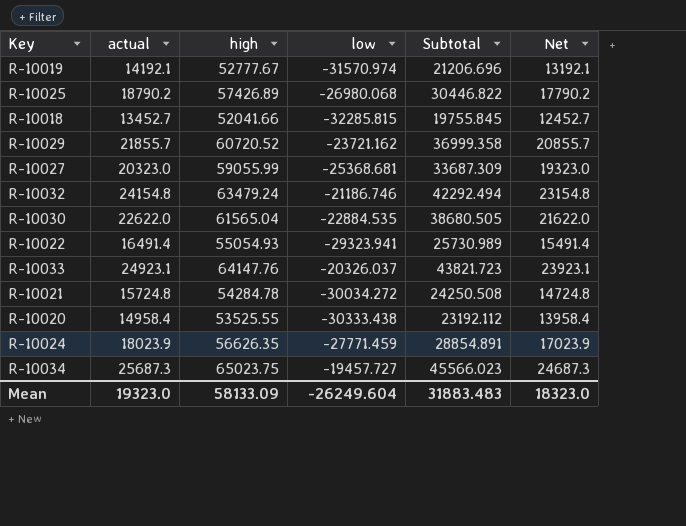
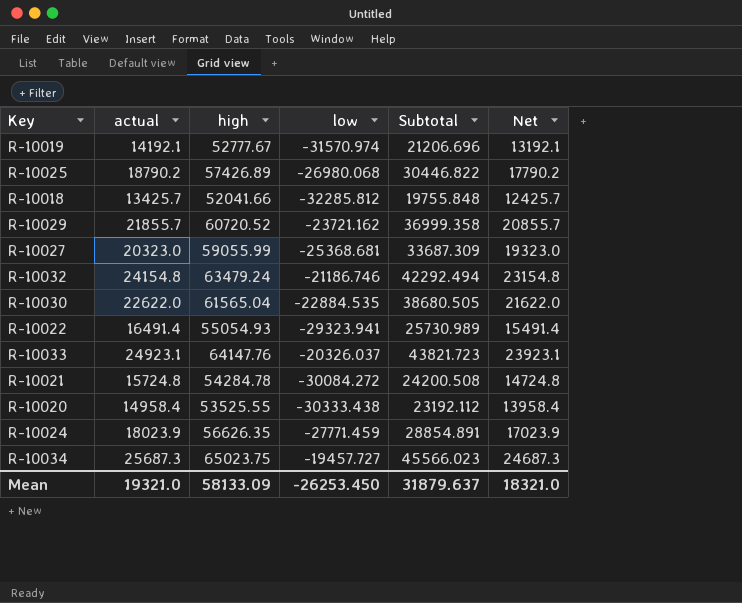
R-10018 | actual: 13452.7 -> 13425.7
R-10018 | low: -32285.815 -> -32285.812
R-10018 | Subtotal: 19755.845 -> 19755.848
R-10018 | Net: 12452.7 -> 12425.7
R-10021 | low: -30034.272 -> -30084.272
R-10021 | Subtotal: 24250.508 -> 24200.508
Mean | actual: 19323.0 -> 19321.0
Mean | low: -26249.604 -> -26253.450
Mean | Subtotal: 31883.483 -> 31879.637
Mean | Net: 18323.0 -> 18321.0

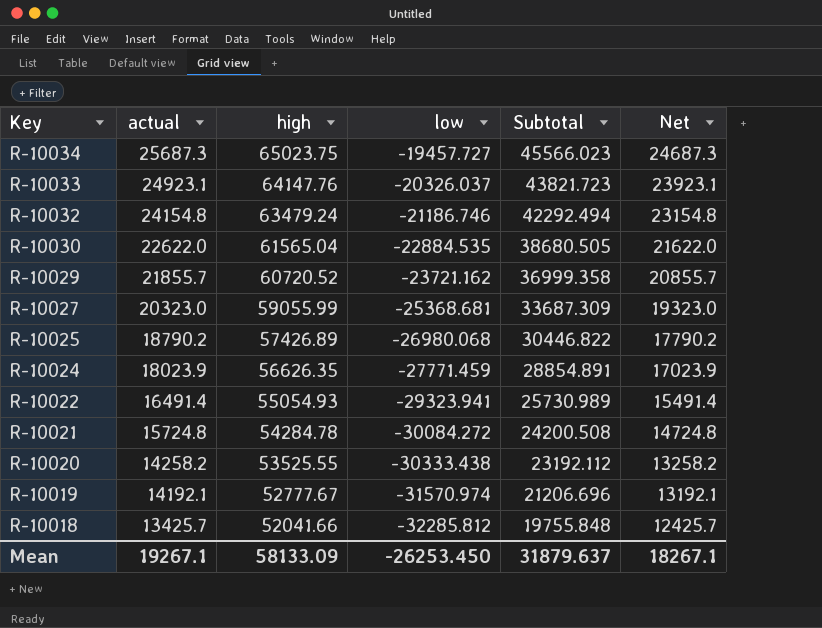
row order: none -> Key descending
R-10020 | actual: 14958.4 -> 14258.2
R-10020 | Net: 13958.4 -> 13258.2
Mean | actual: 19321.0 -> 19267.1
Mean | Net: 18321.0 -> 18267.1

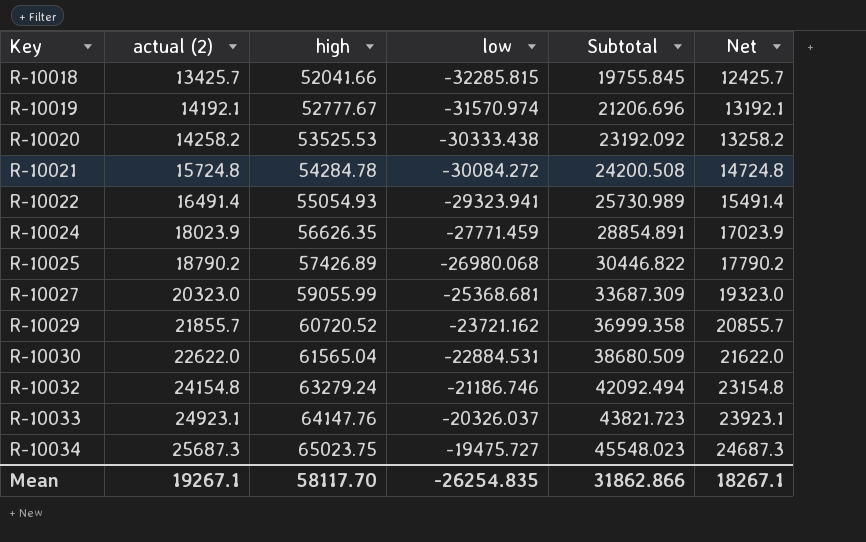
row order: Key descending -> Key ascending
column name: actual -> actual (2)
R-10018 | low: -32285.812 -> -32285.815
R-10018 | Subtotal: 19755.848 -> 19755.845
R-10020 | high: 53525.55 -> 53525.53
R-10020 | Subtotal: 23192.112 -> 23192.092
R-10030 | low: -22884.535 -> -22884.531
R-10030 | Subtotal: 38680.505 -> 38680.509
R-10032 | high: 63479.24 -> 63279.24
R-10032 | Subtotal: 42292.494 -> 42092.494
R-10034 | low: -19457.727 -> -19475.727
R-10034 | Subtotal: 45566.023 -> 45548.023
Mean | high: 58133.09 -> 58117.70
Mean | low: -26253.450 -> -26254.835
Mean | Subtotal: 31879.637 -> 31862.866

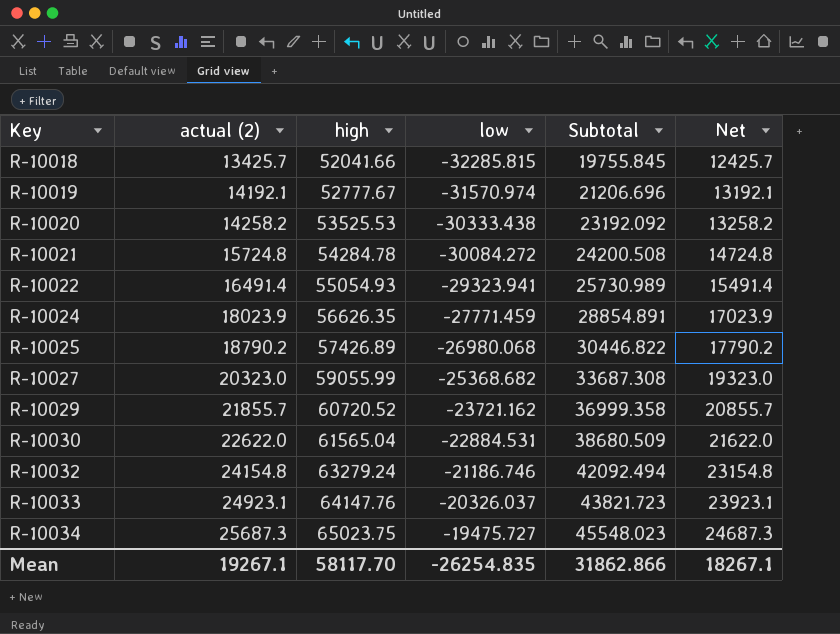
R-10027 | low: -25368.681 -> -25368.682
R-10027 | Subtotal: 33687.309 -> 33687.308

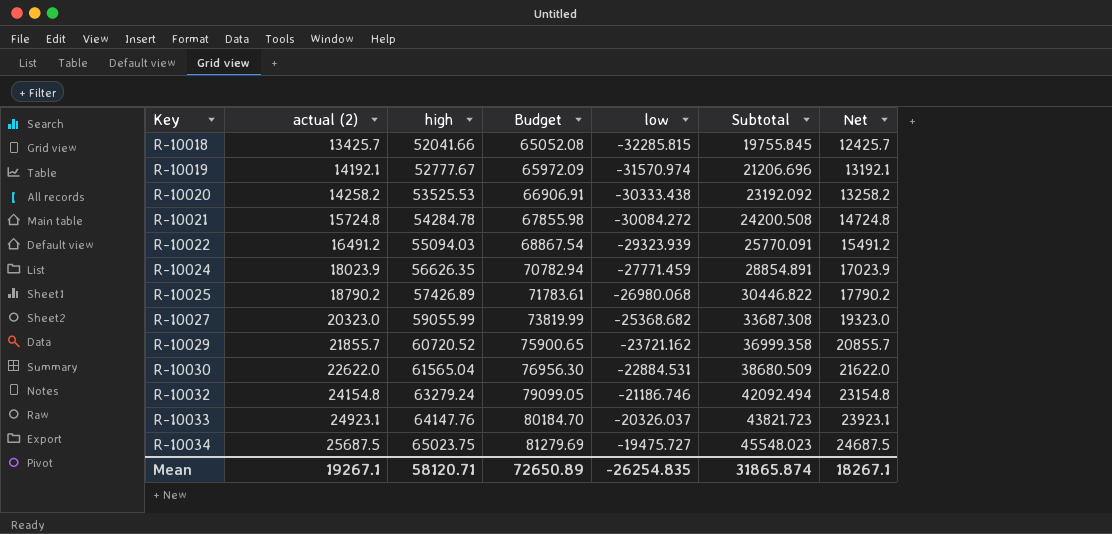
column Budget | formula: none -> [high] * 1.25
R-10022 | actual (2): 16491.4 -> 16491.2
R-10022 | high: 55054.93 -> 55094.03
R-10022 | low: -29323.941 -> -29323.939
R-10022 | Subtotal: 25730.989 -> 25770.091
R-10022 | Net: 15491.4 -> 15491.2
R-10034 | actual (2): 25687.3 -> 25687.5
R-10034 | Net: 24687.3 -> 24687.5
Mean | high: 58117.70 -> 58120.71
Mean | Subtotal: 31862.866 -> 31865.874

